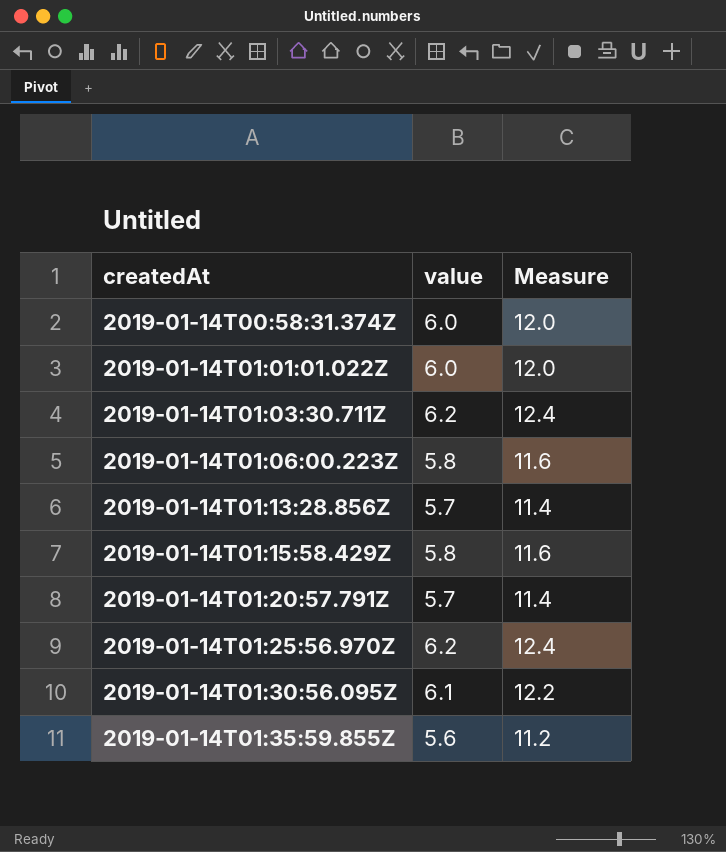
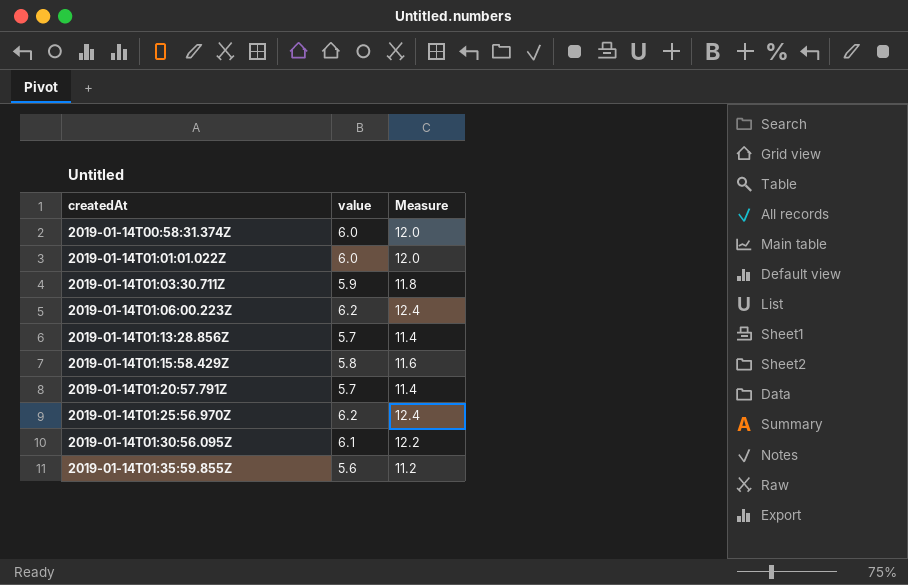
2019-01-14T01:03:30.711Z | value: 6.2 -> 5.9
2019-01-14T01:03:30.711Z | Measure: 12.4 -> 11.8
2019-01-14T01:06:00.223Z | value: 5.8 -> 6.2
2019-01-14T01:06:00.223Z | Measure: 11.6 -> 12.4

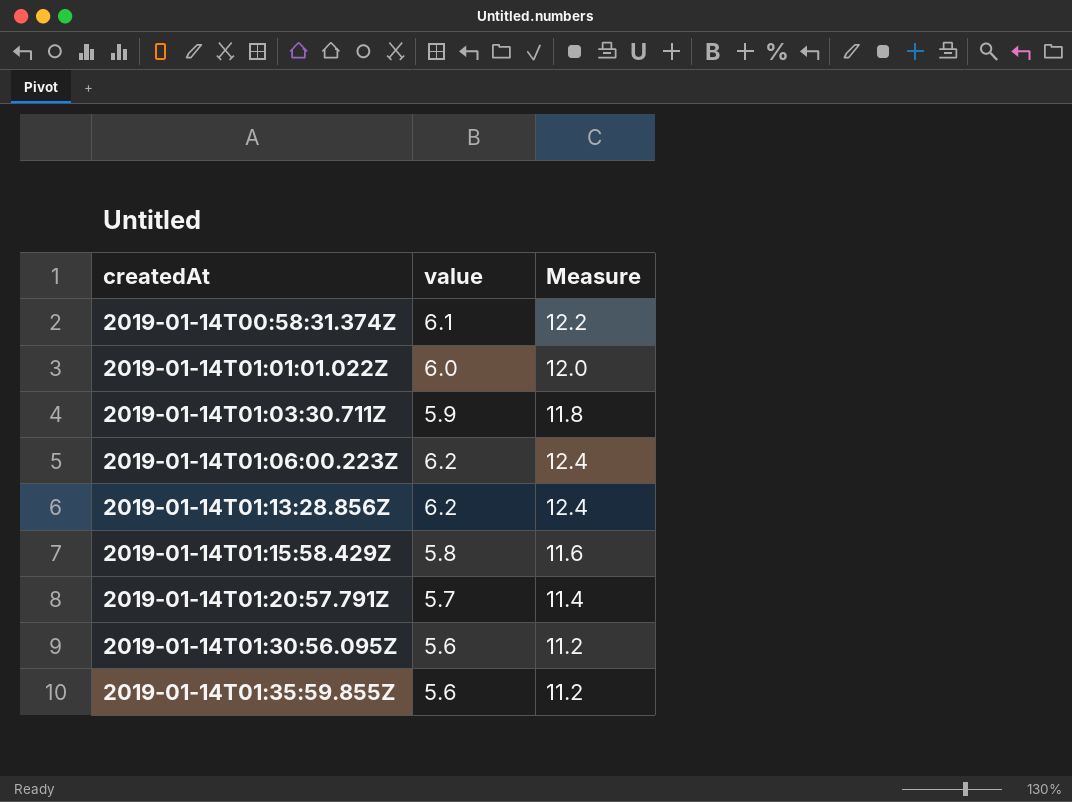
row 2019-01-14T01:25:56.970Z: 6.2 | 12.4 -> none
2019-01-14T00:58:31.374Z | value: 6.0 -> 6.1
2019-01-14T00:58:31.374Z | Measure: 12.0 -> 12.2
2019-01-14T01:13:28.856Z | value: 5.7 -> 6.2
2019-01-14T01:13:28.856Z | Measure: 11.4 -> 12.4
2019-01-14T01:30:56.095Z | value: 6.1 -> 5.6
2019-01-14T01:30:56.095Z | Measure: 12.2 -> 11.2

